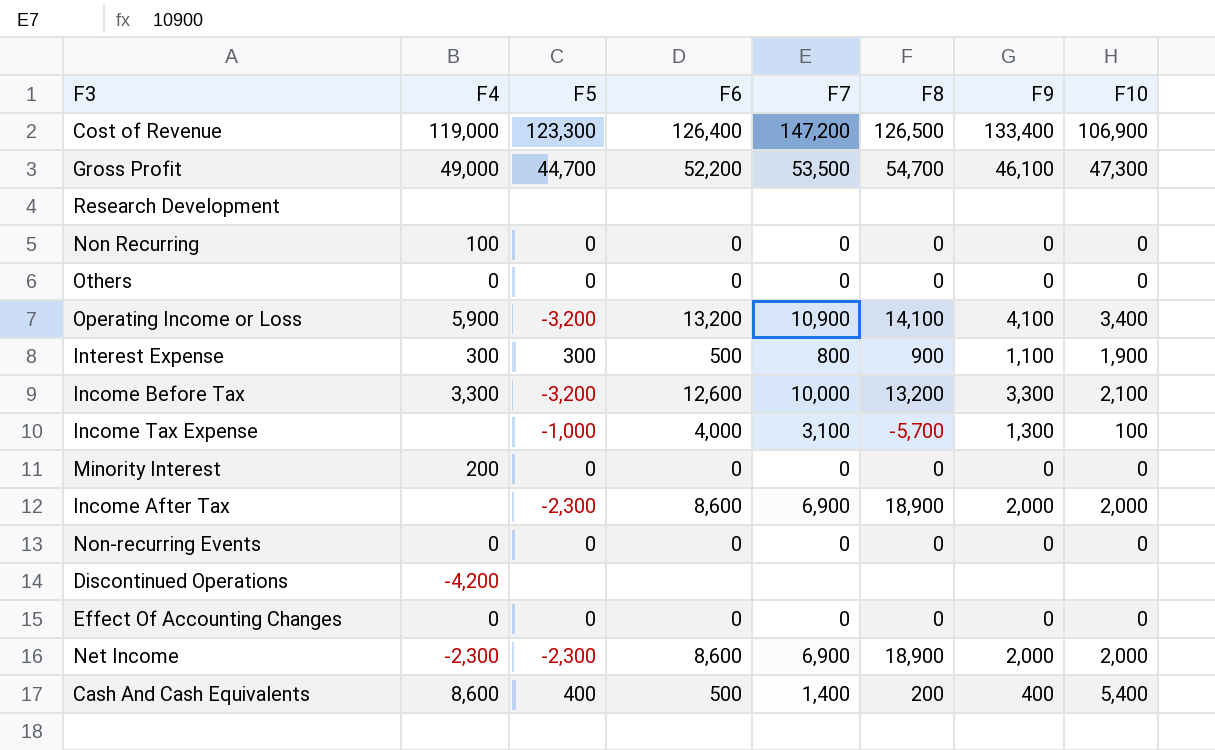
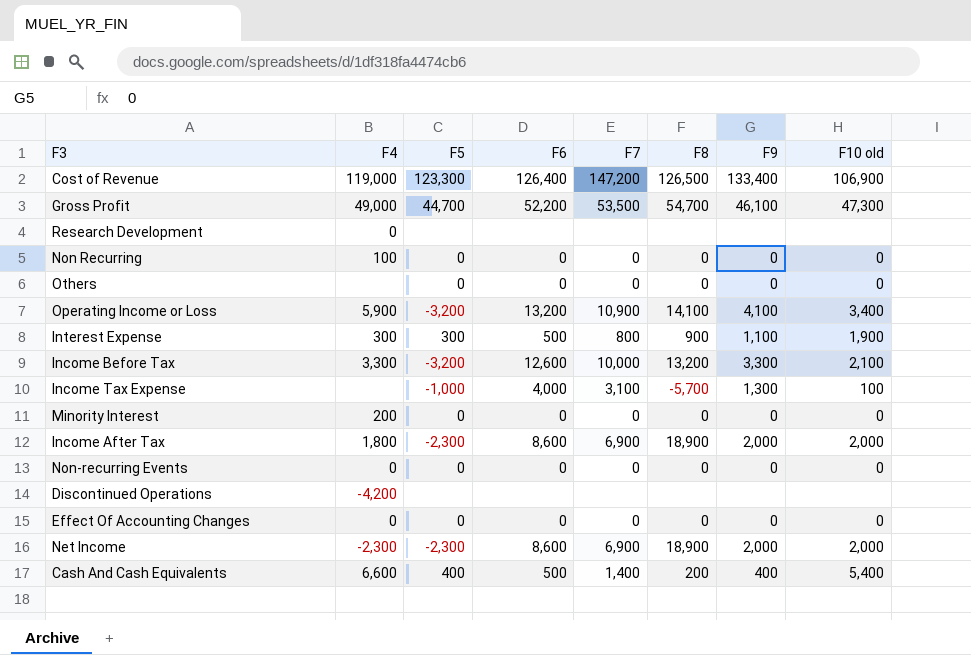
column name: F10 -> F10 old
Research Development | F4: none -> 0
Others | F4: 0 -> none
Income After Tax | F4: none -> 1,800
Cash And Cash Equivalents | F4: 8,600 -> 6,600

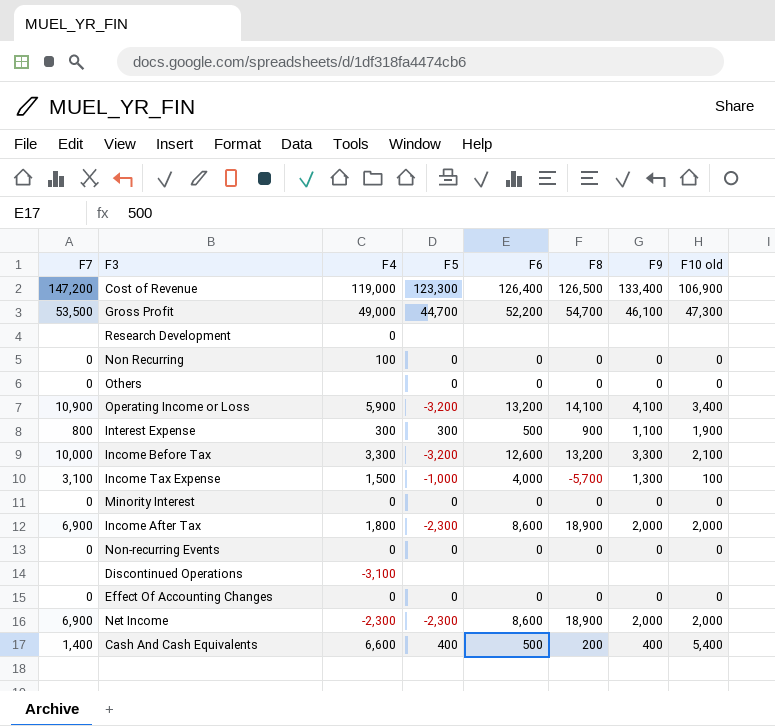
column F7 | position: 5 -> 1
Income Tax Expense | F4: none -> 1,500
Minority Interest | F4: 200 -> 0
Discontinued Operations | F4: -4,200 -> -3,100

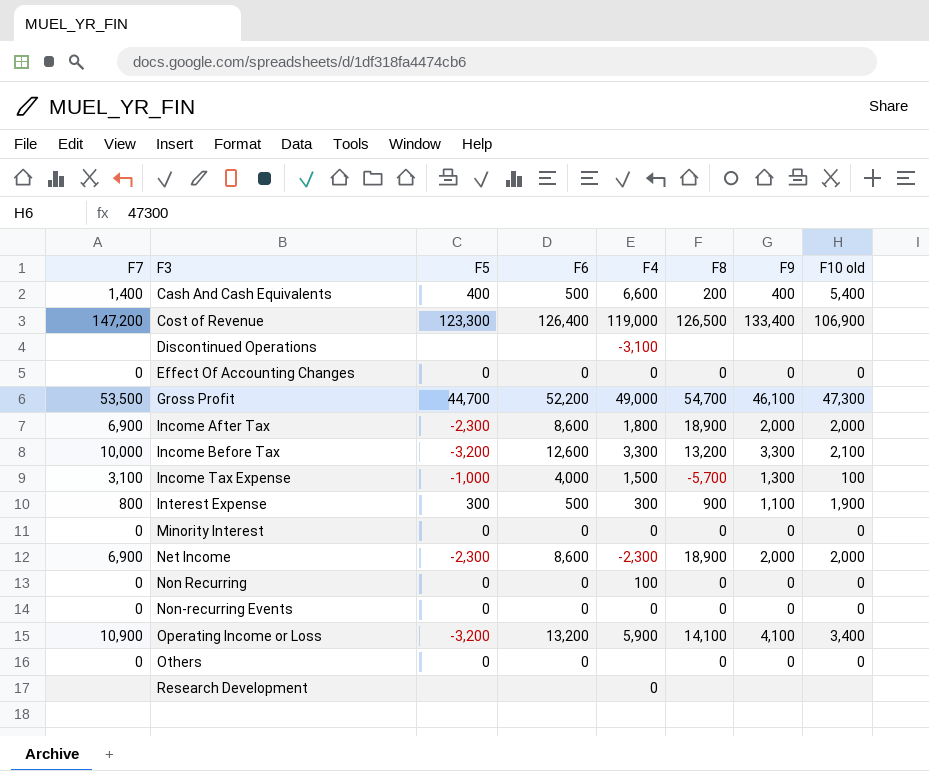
row order: none -> F3 ascending
column F4 | position: 3 -> 5

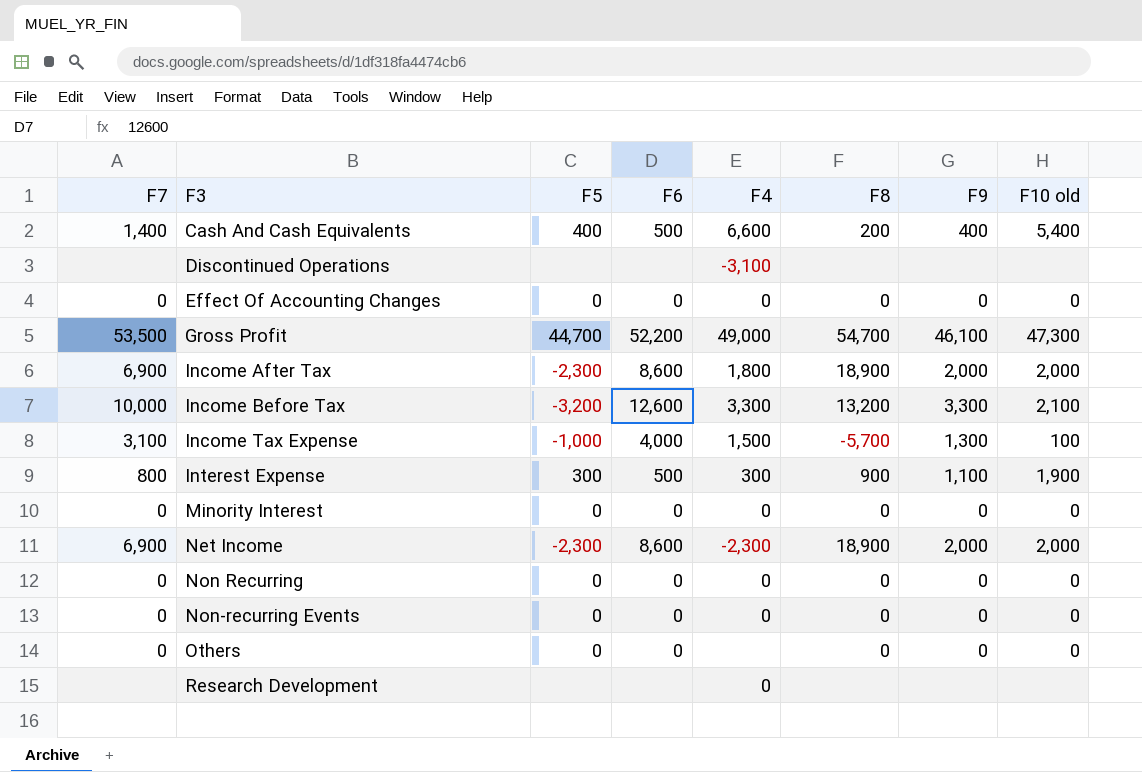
row Cost of Revenue: 147,200 | 123,300 | 126,400 | 119,000 | 126,500 | 133,400 | 106,900 -> none
row Operating Income or Loss: 10,900 | -3,200 | 13,200 | 5,900 | 14,100 | 4,100 | 3,400 -> none
Non Recurring | F4: 100 -> 0

